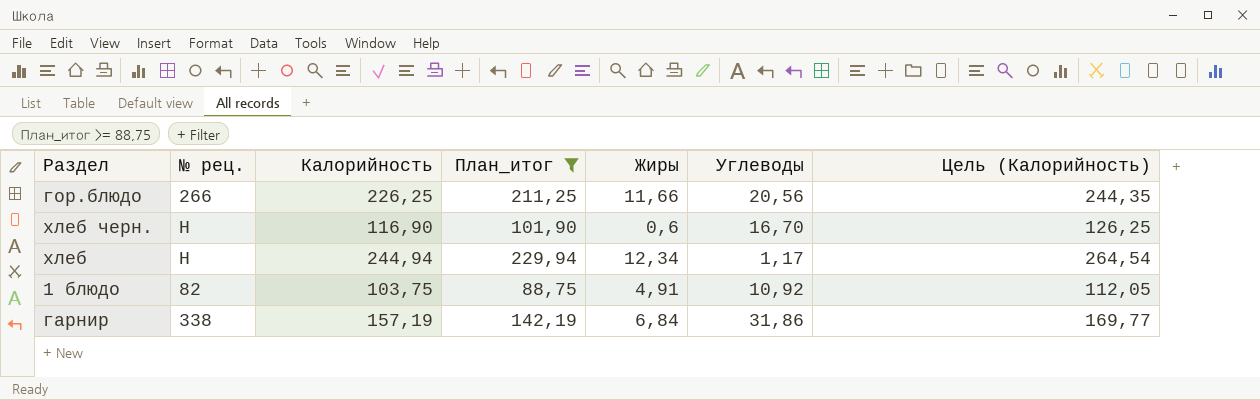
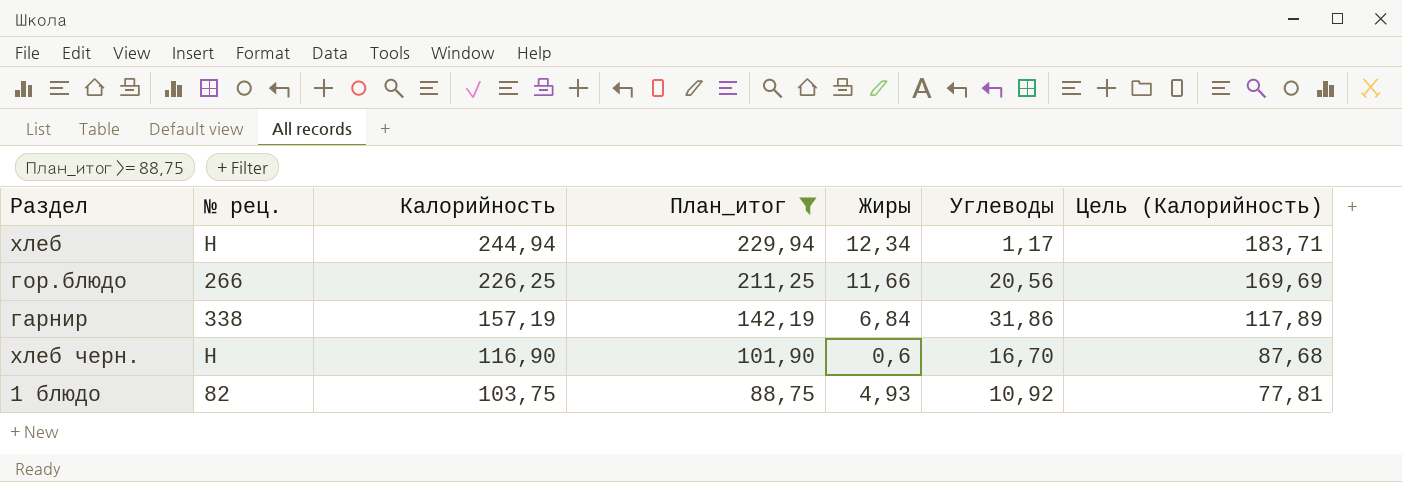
row order: none -> Калорийность descending
column Цель (Калорийность) | formula: [Калорийность] * 1,08 -> [Калорийность] * 0,75
1 блюдо | Жиры: 4,91 -> 4,93

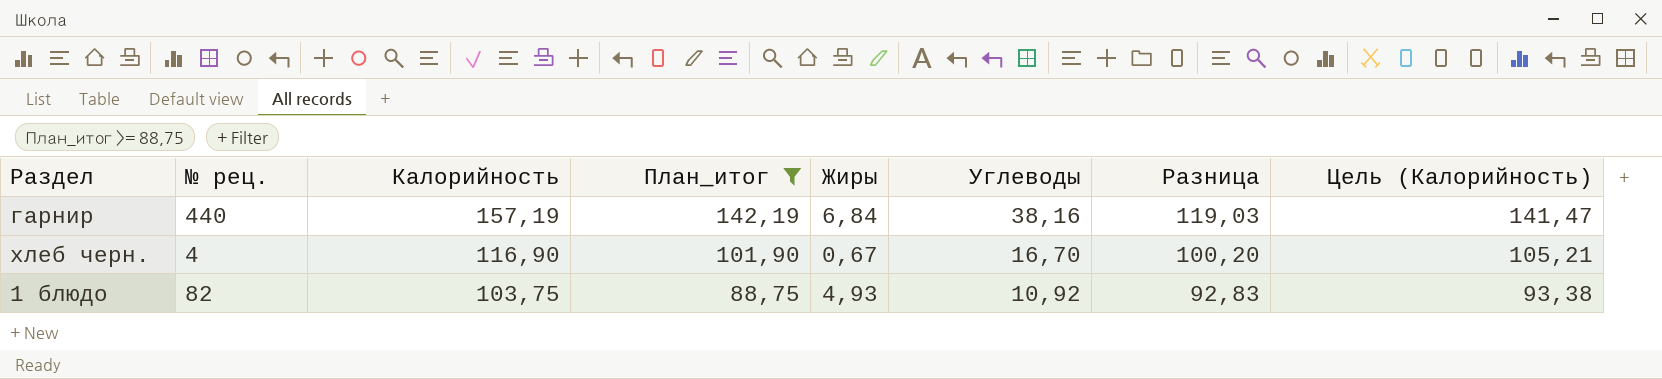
column Разница | formula: none -> [Калорийность] - [Углеводы]
column Цель (Калорийность) | formula: [Калорийность] * 0,75 -> [Калорийность] * 0,9
row хлеб: Н | 244,94 | 229,94 | 12,34 | 1,17 | 183,71 -> none
row гор.блюдо: 266 | 226,25 | 211,25 | 11,66 | 20,56 | 169,69 -> none
гарнир | № рец.: 338 -> 440
гарнир | Углеводы: 31,86 -> 38,16
хлеб черн. | № рец.: Н -> 4
хлеб черн. | Жиры: 0,6 -> 0,67

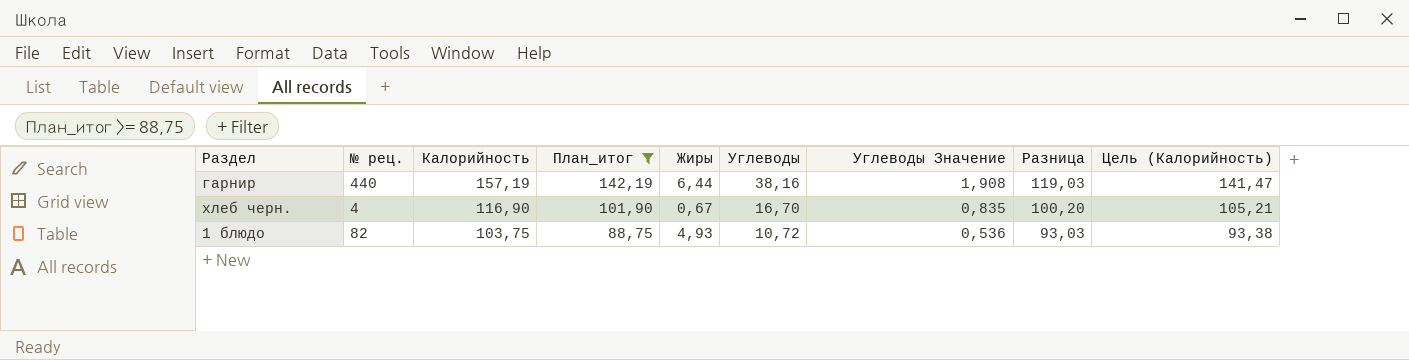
column Углеводы Значение | formula: none -> [Углеводы] * 0,05
гарнир | Жиры: 6,84 -> 6,44
1 блюдо | Углеводы: 10,92 -> 10,72
1 блюдо | Разница: 92,83 -> 93,03

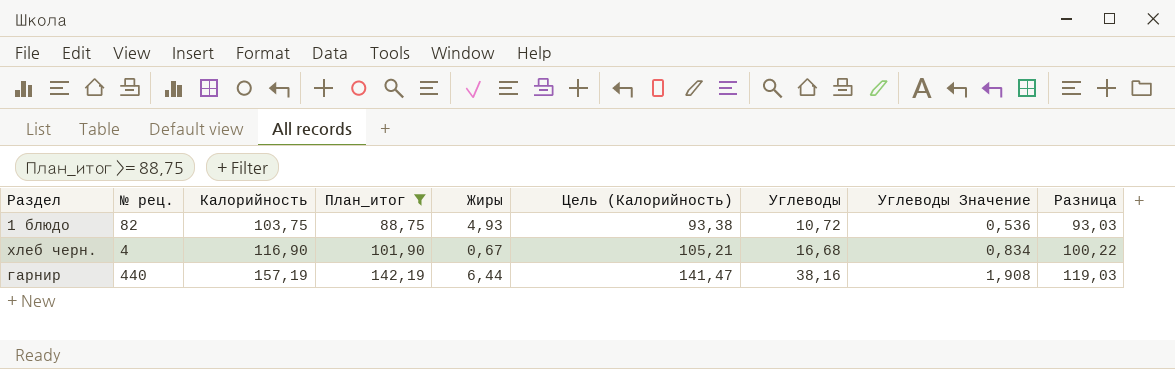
row order: Калорийность descending -> Калорийность ascending
column Цель (Калорийность) | position: 9 -> 6
хлеб черн. | Углеводы: 16,70 -> 16,68
хлеб черн. | Углеводы Значение: 0,835 -> 0,834
хлеб черн. | Разница: 100,20 -> 100,22

